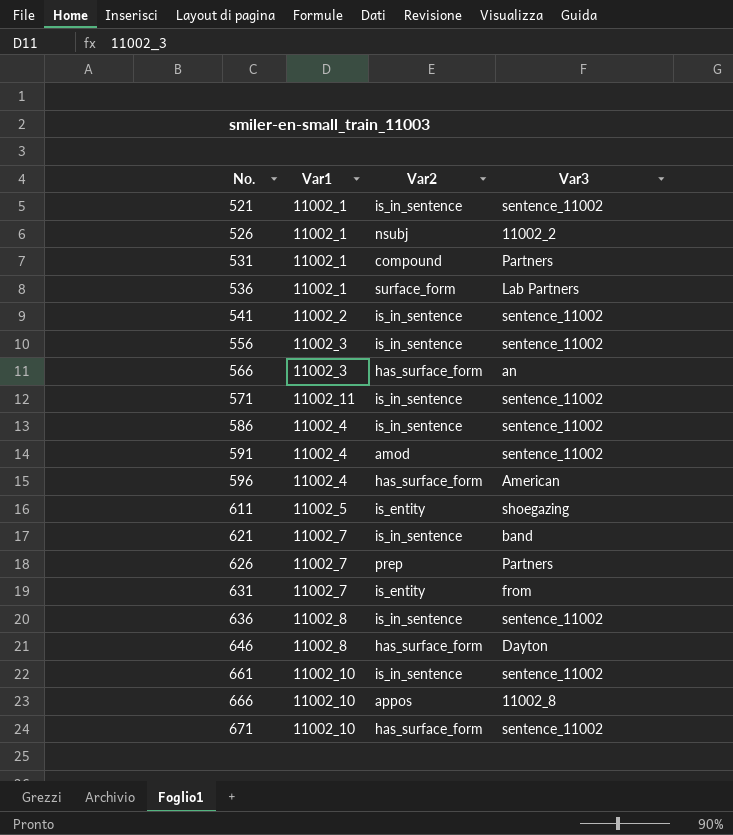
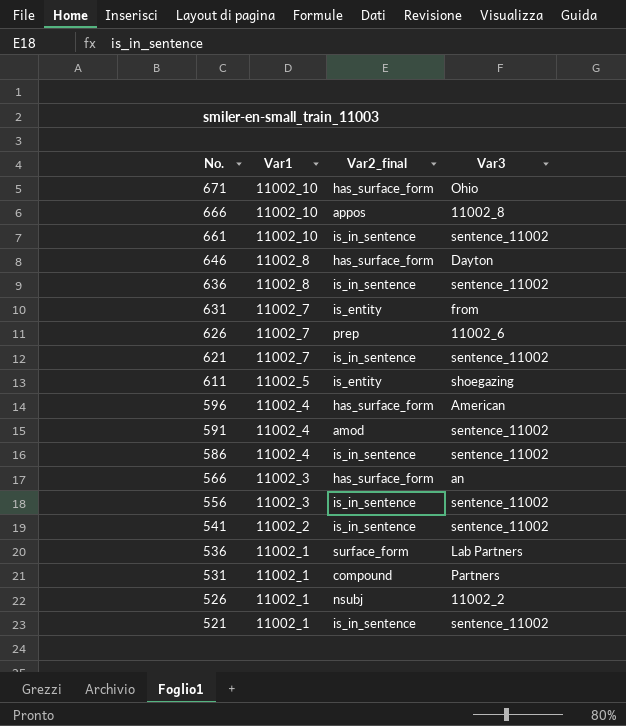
row order: No. ascending -> No. descending
column name: Var2 -> Var2_final
row 571: 11002_11 | is_in_sentence | sentence_11002 -> none
671 | Var3: sentence_11002 -> Ohio
626 | Var3: Partners -> 11002_6
621 | Var3: band -> sentence_11002

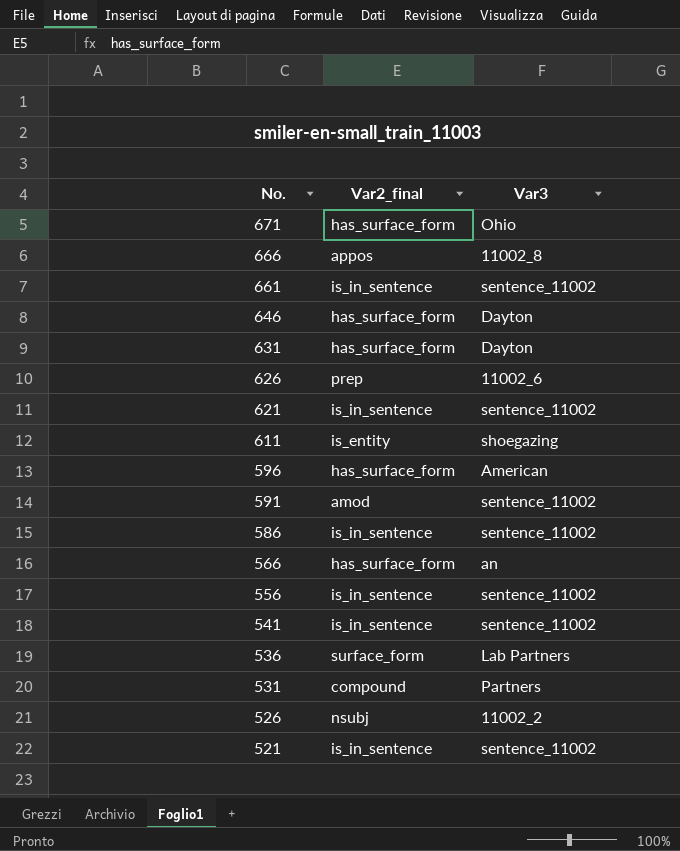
column Var1 | position: 2 -> none
row 636: 11002_8 | is_in_sentence | sentence_11002 -> none
631 | Var2_final: is_entity -> has_surface_form
631 | Var3: from -> Dayton

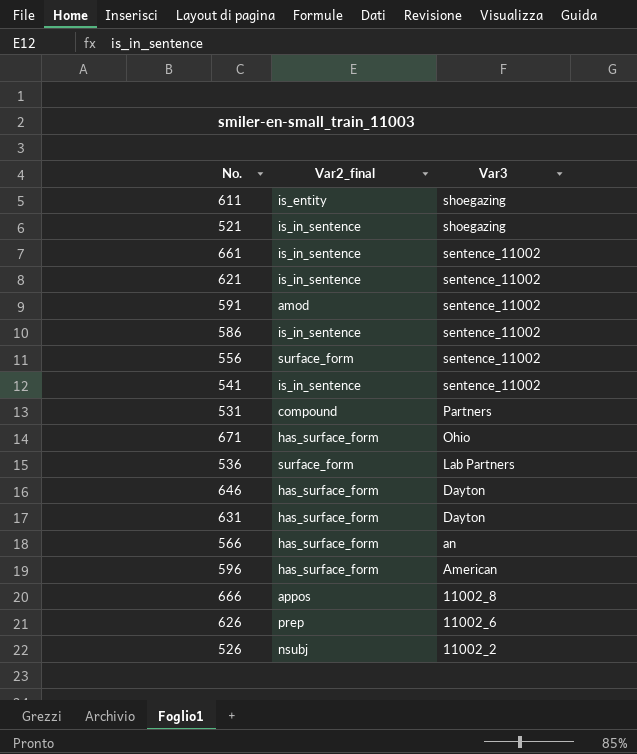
row order: No. descending -> Var3 descending
521 | Var3: sentence_11002 -> shoegazing
556 | Var2_final: is_in_sentence -> surface_form

